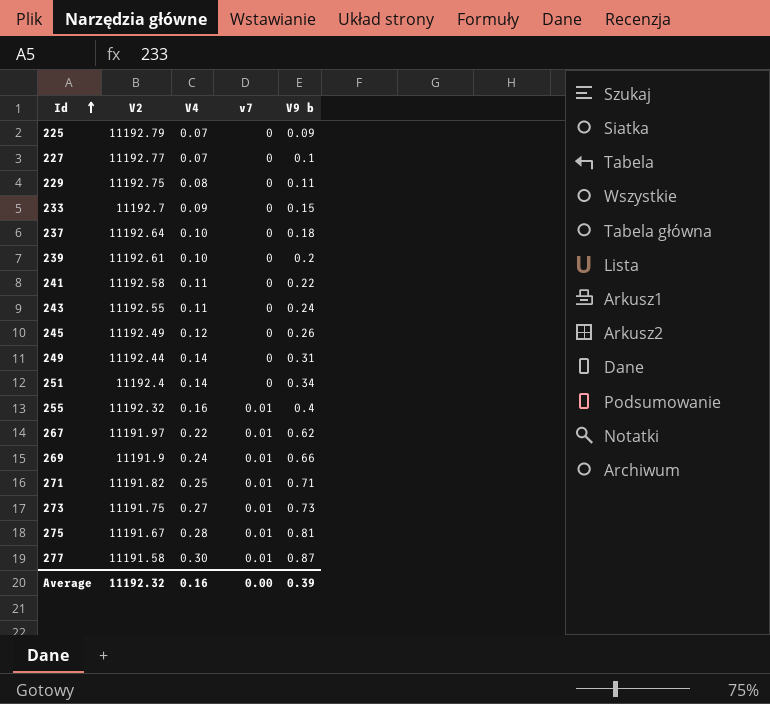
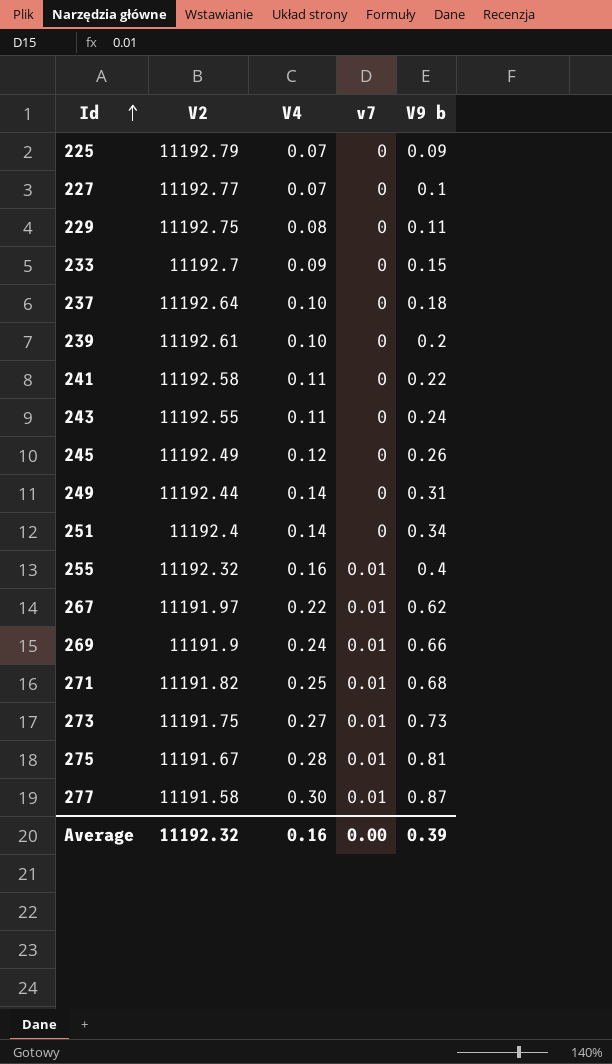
271 | V9 b: 0.71 -> 0.68

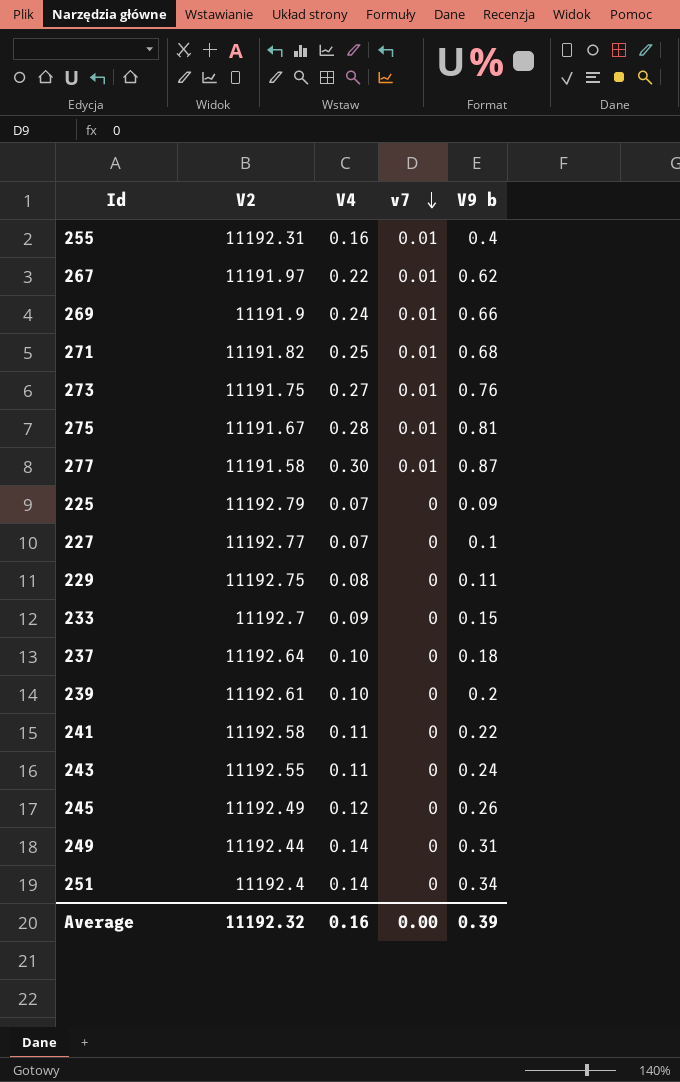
row order: Id ascending -> v7 descending
255 | V2: 11192.32 -> 11192.31
273 | V9 b: 0.73 -> 0.76

